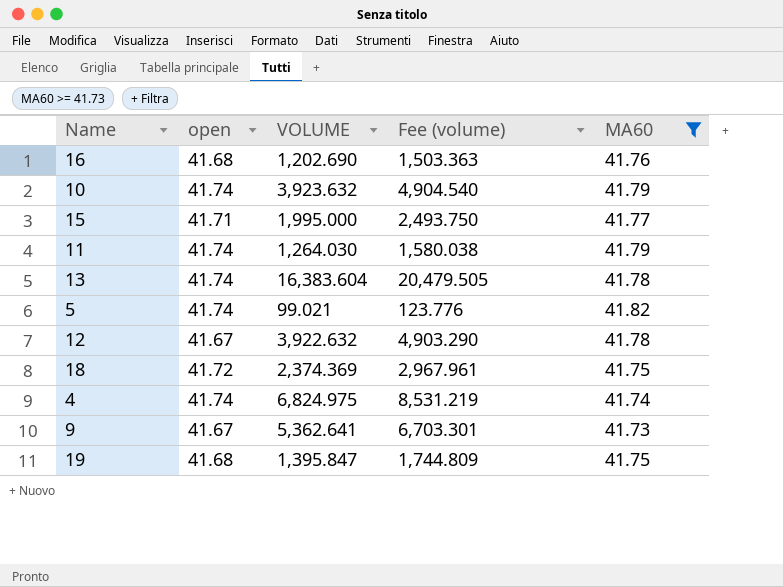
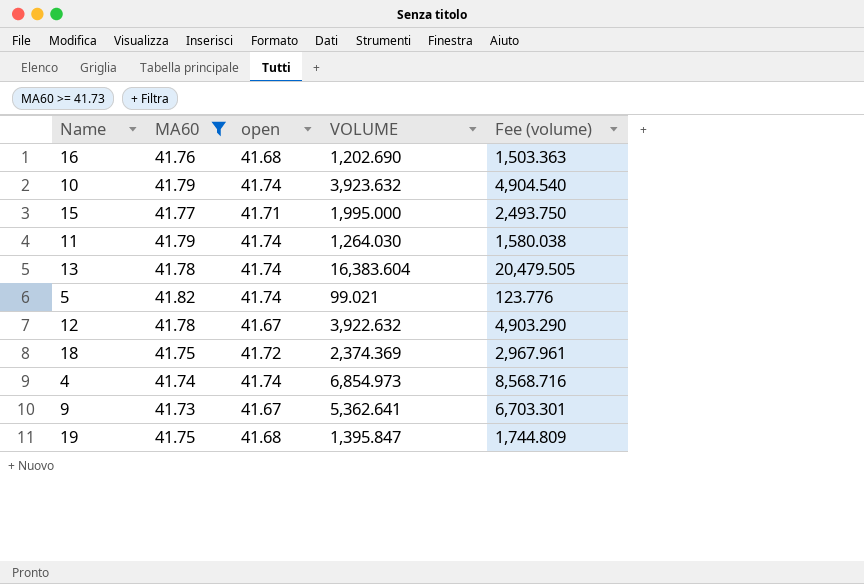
column MA60 | position: 5 -> 2
4 | VOLUME: 6,824.975 -> 6,854.973
4 | Fee (volume): 8,531.219 -> 8,568.716

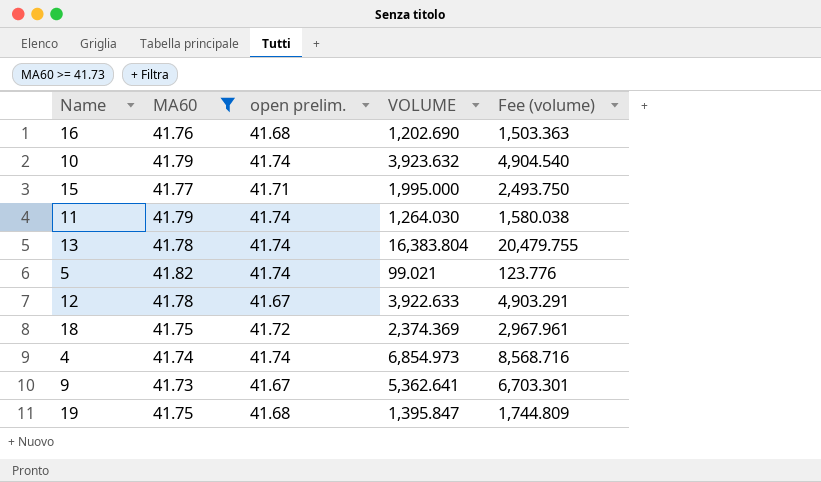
column name: open -> open prelim.
13 | VOLUME: 16,383.604 -> 16,383.804
13 | Fee (volume): 20,479.505 -> 20,479.755
12 | VOLUME: 3,922.632 -> 3,922.633
12 | Fee (volume): 4,903.290 -> 4,903.291

